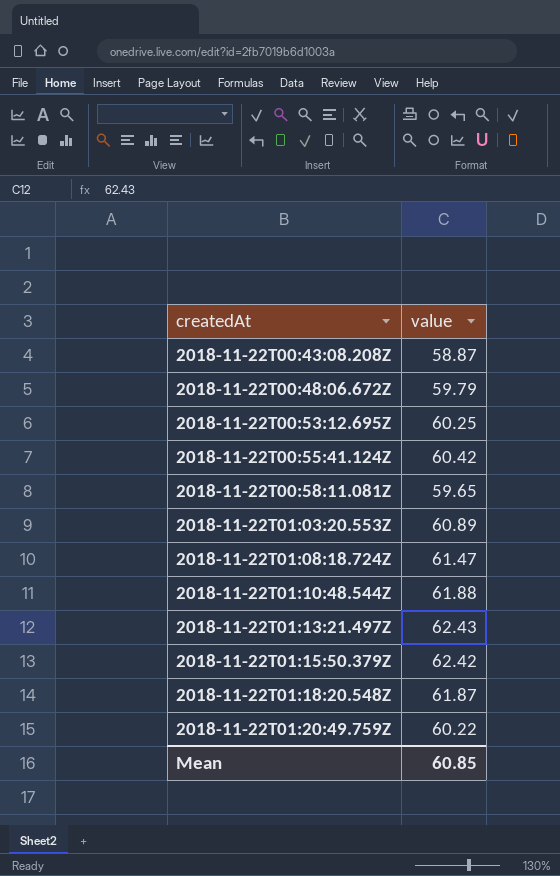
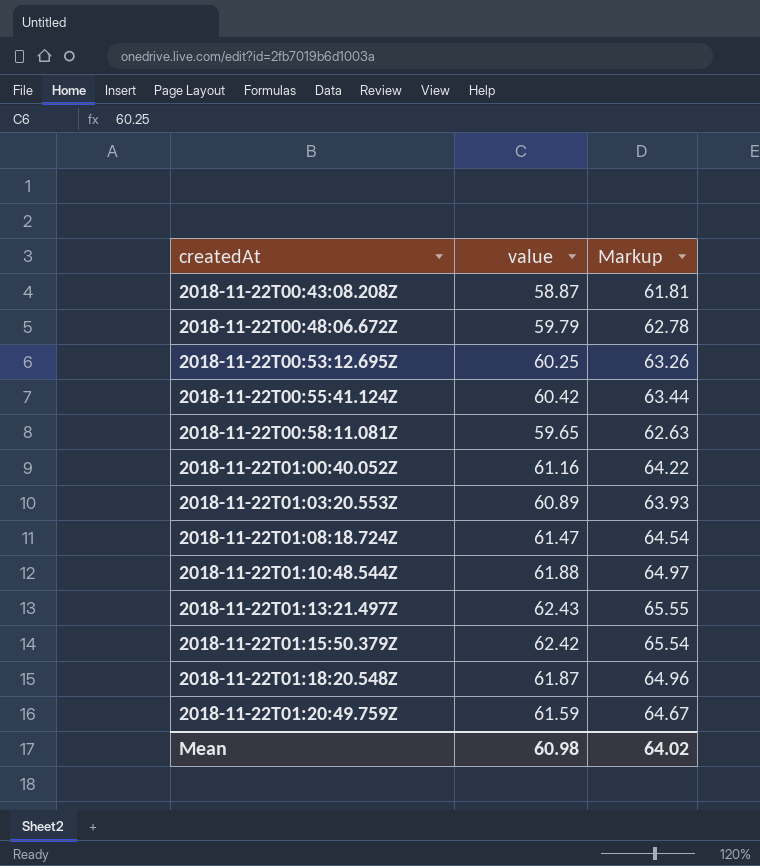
column Markup | formula: none -> [value] * 1.05
row 2018-11-22T01:00:40.052Z: none -> 61.16 | 64.22
2018-11-22T01:20:49.759Z | value: 60.22 -> 61.59
Mean | value: 60.85 -> 60.98

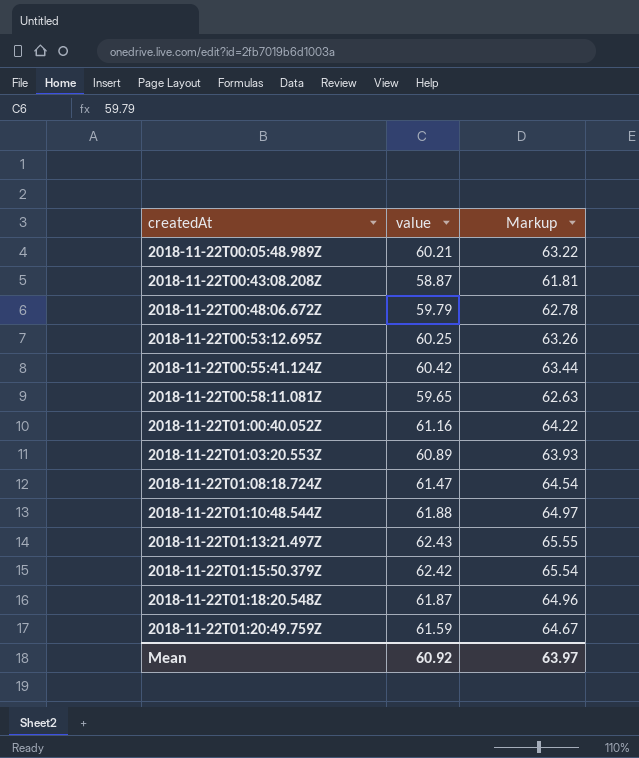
row 2018-11-22T00:05:48.989Z: none -> 60.21 | 63.22
Mean | value: 60.98 -> 60.92
Mean | Markup: 64.02 -> 63.97

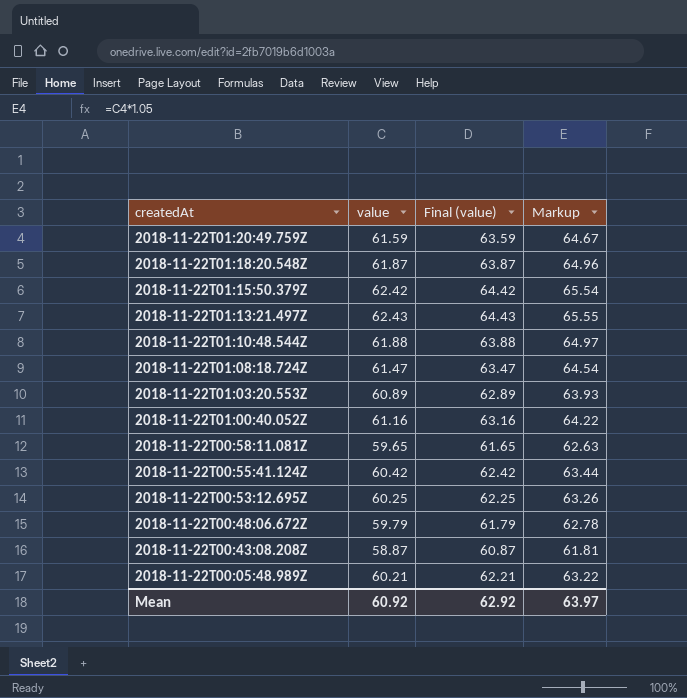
row order: createdAt ascending -> createdAt descending
column Final (value) | formula: none -> [value] + 2

